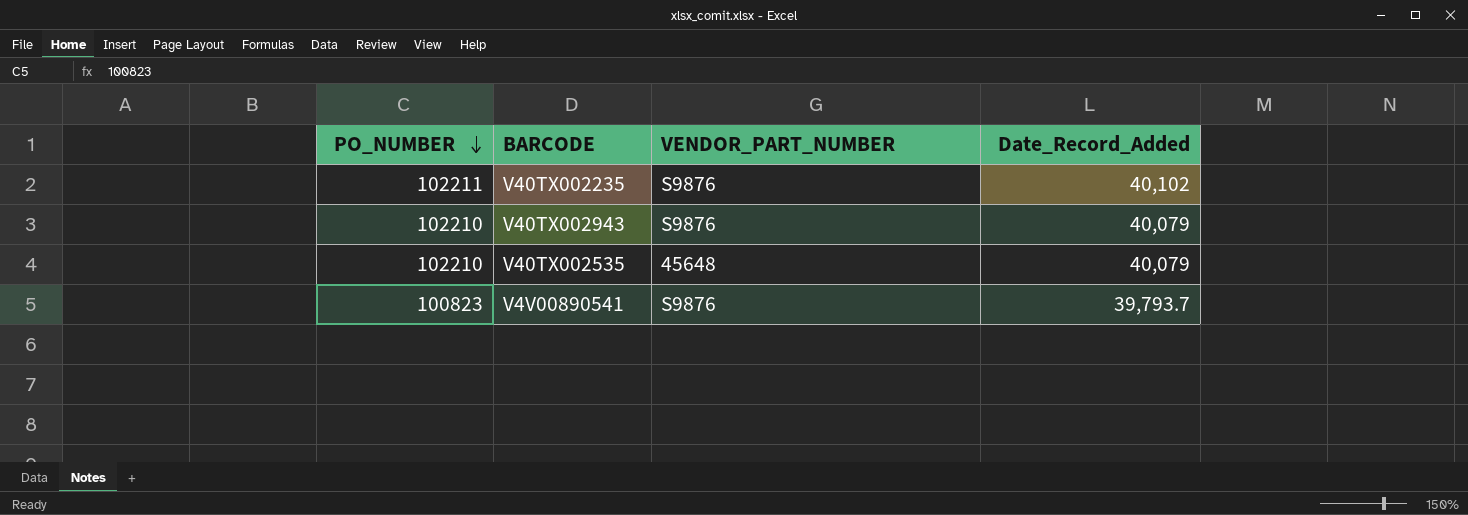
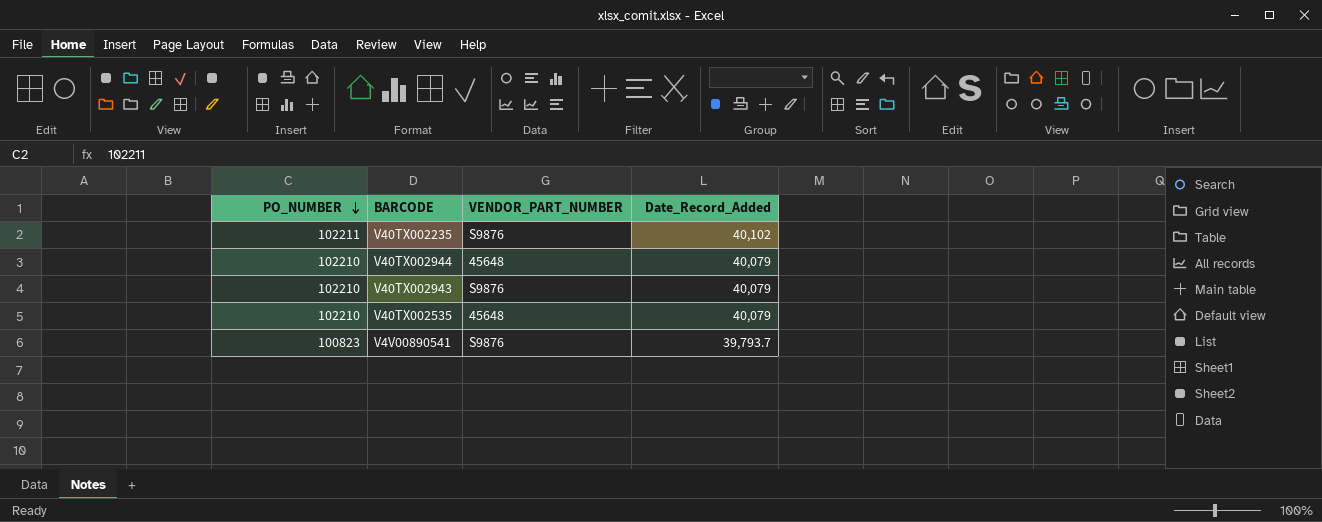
row V40TX002944: none -> 102210 | 45648 | 40,079

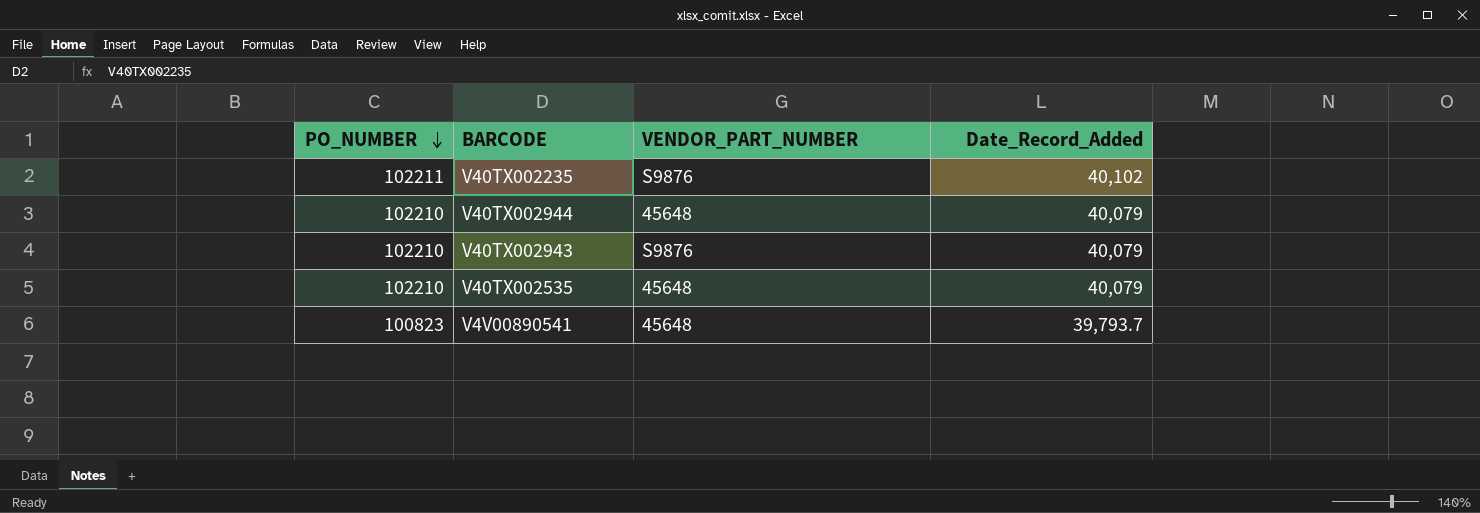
V4V00890541 | VENDOR_PART_NUMBER: S9876 -> 45648

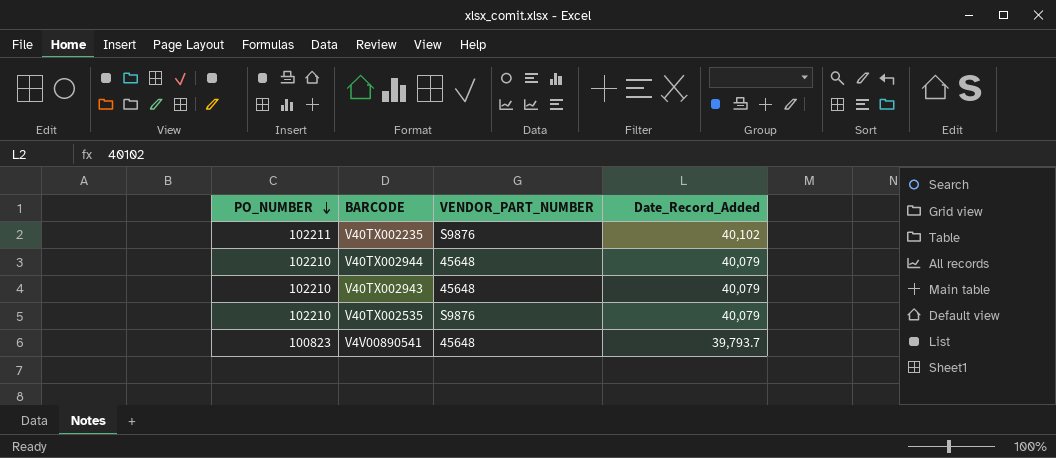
V40TX002943 | VENDOR_PART_NUMBER: S9876 -> 45648
V40TX002535 | VENDOR_PART_NUMBER: 45648 -> S9876

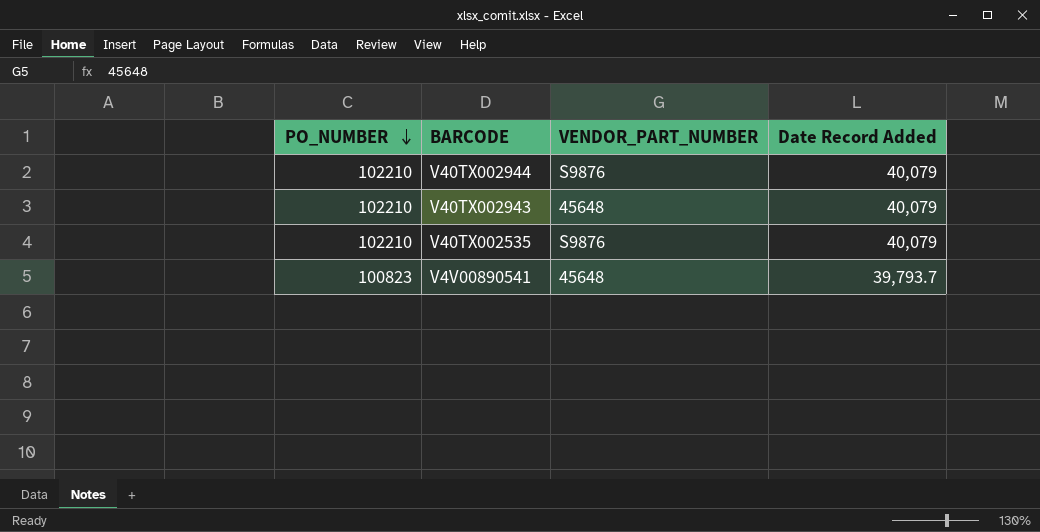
column name: Date_Record_Added -> Date Record Added
row V40TX002235: 102211 | S9876 | 40,102 -> none
V40TX002944 | VENDOR_PART_NUMBER: 45648 -> S9876

